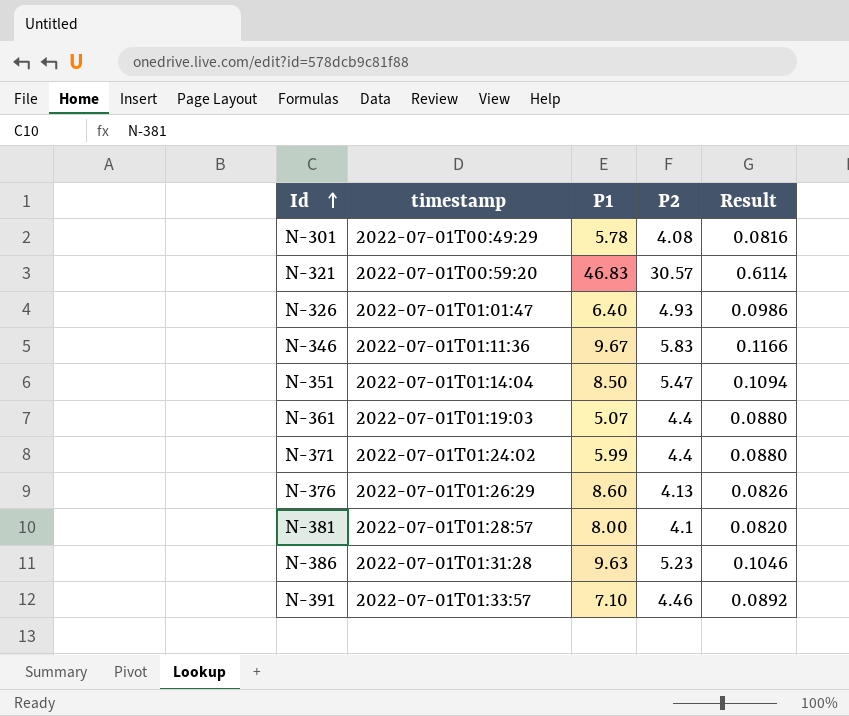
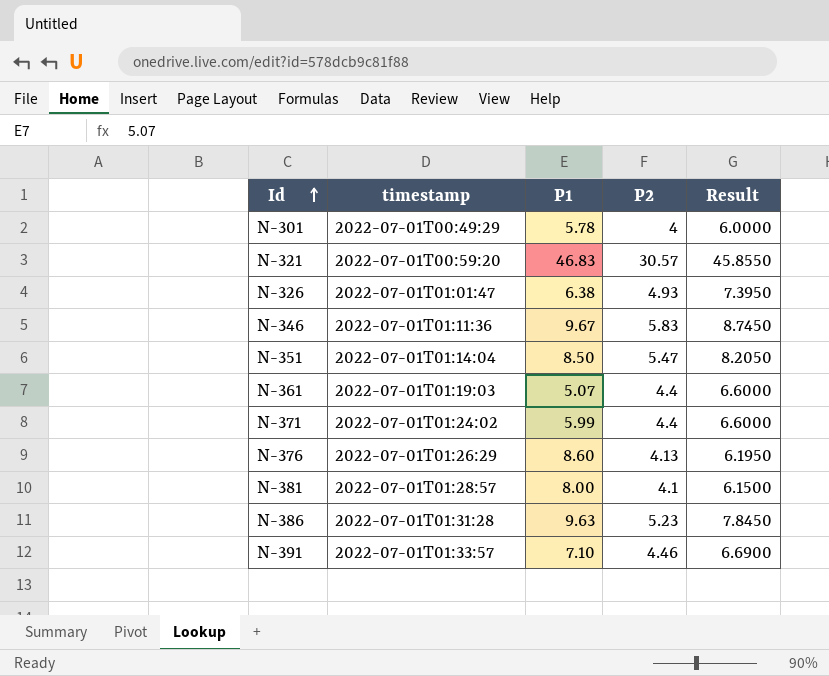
column Result | formula: [P2] * 0.02 -> [P2] * 1.5
N-301 | P2: 4.08 -> 4
N-326 | P1: 6.40 -> 6.38

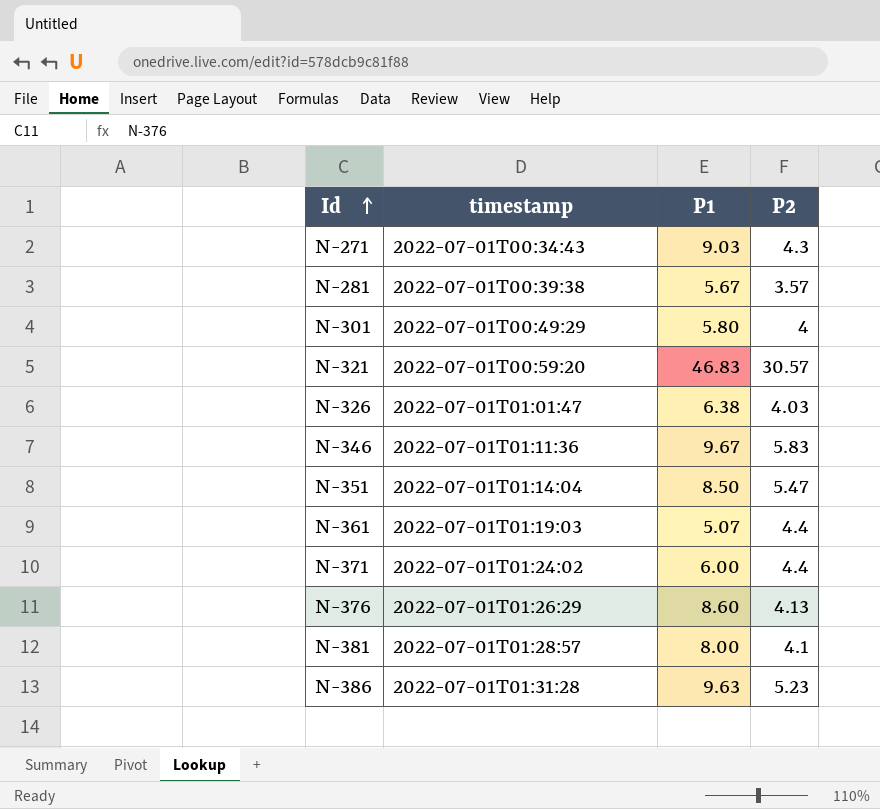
column Result | formula: [P2] * 1.5 -> none
row N-391: 2022-07-01T01:33:57 | 7.10 | 4.46 | 6.6900 -> none
row N-271: none -> 2022-07-01T00:34:43 | 9.03 | 4.3
row N-281: none -> 2022-07-01T00:39:38 | 5.67 | 3.57
N-301 | P1: 5.78 -> 5.80
N-326 | P2: 4.93 -> 4.03
N-371 | P1: 5.99 -> 6.00

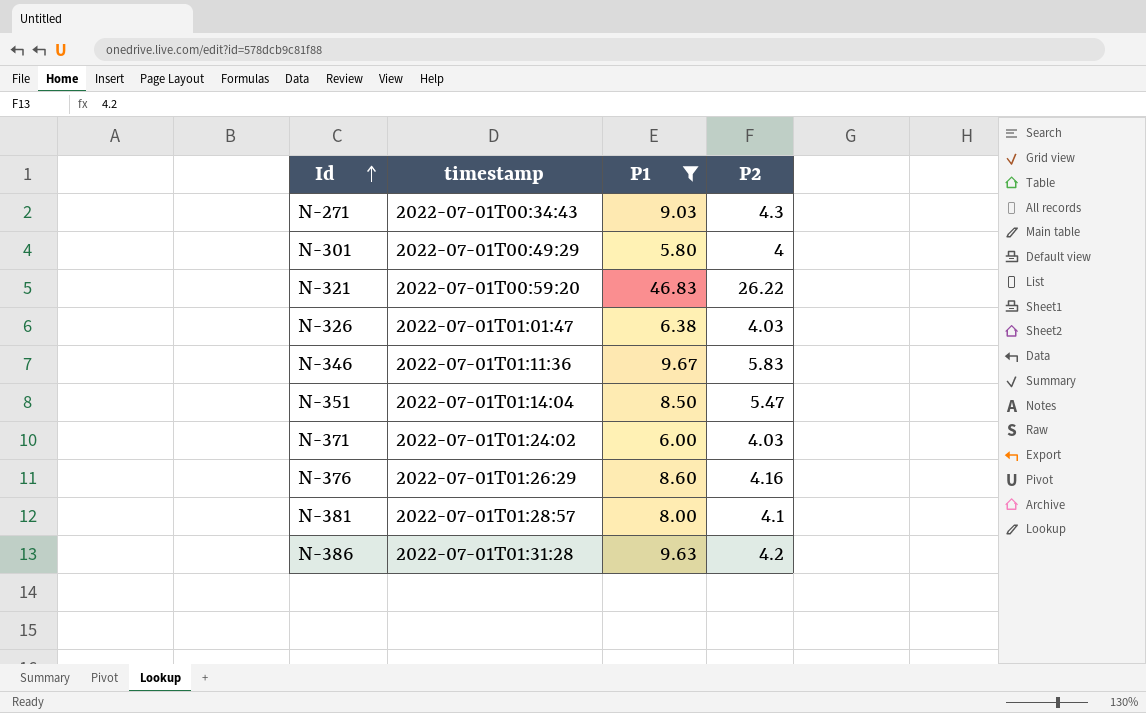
filter: none -> P1 >= 5.80
N-321 | P2: 30.57 -> 26.22
N-371 | P2: 4.4 -> 4.03
N-376 | P2: 4.13 -> 4.16
N-386 | P2: 5.23 -> 4.2

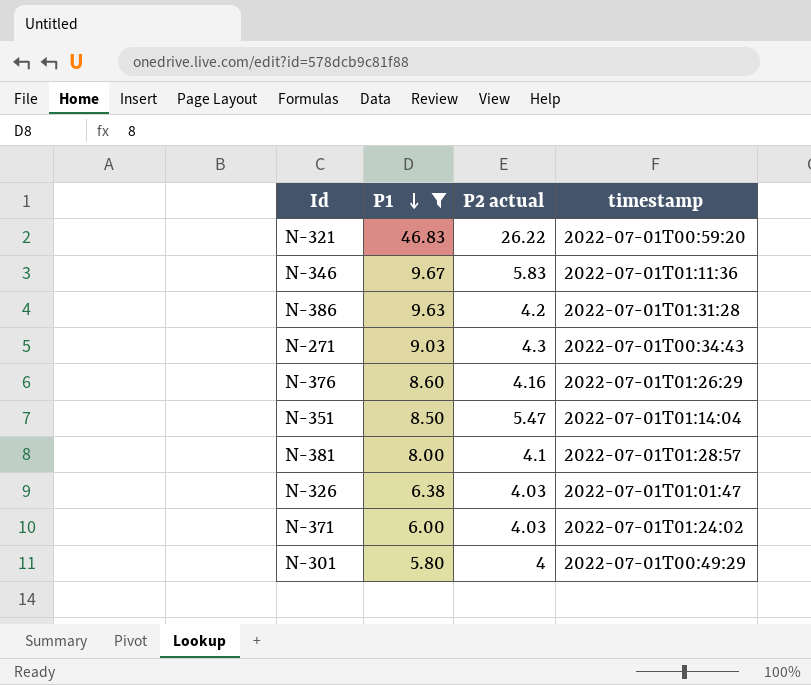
row order: Id ascending -> P1 descending
column name: P2 -> P2 actual
column timestamp | position: 2 -> 4

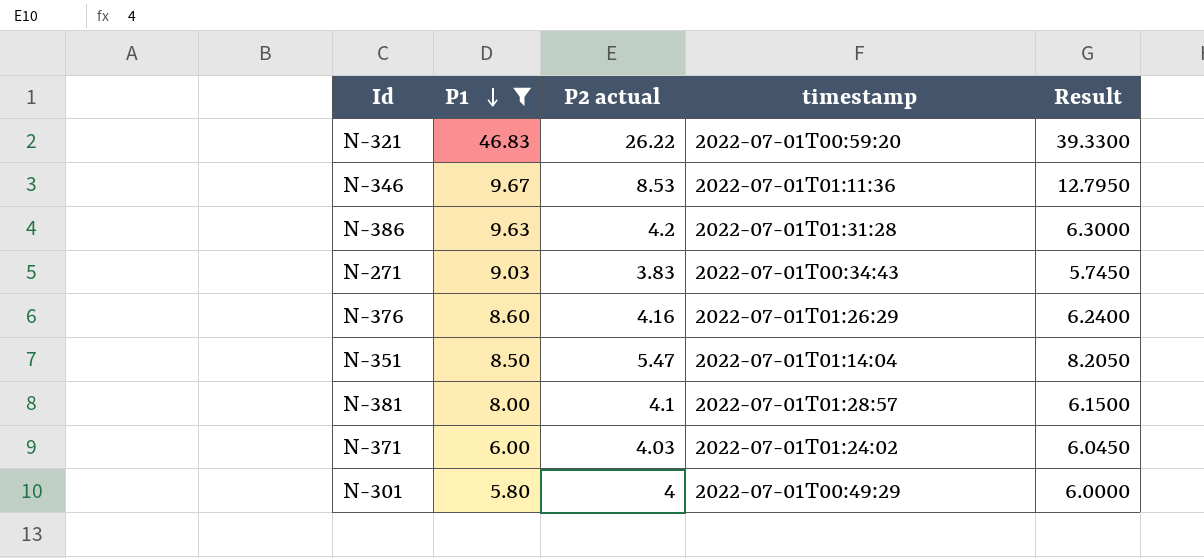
column Result | formula: none -> [P2 actual] * 1.5
row N-326: 6.38 | 4.03 | 2022-07-01T01:01:47 -> none
N-346 | P2 actual: 5.83 -> 8.53
N-271 | P2 actual: 4.3 -> 3.83

